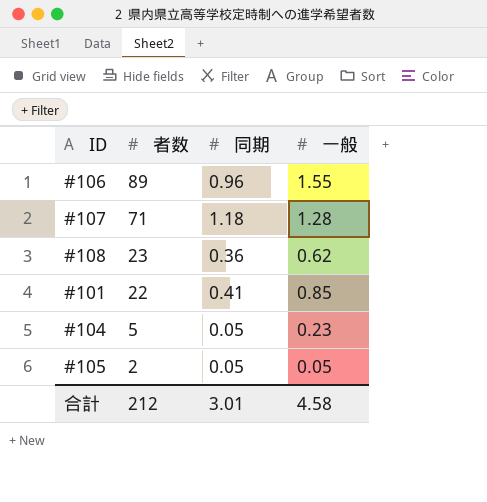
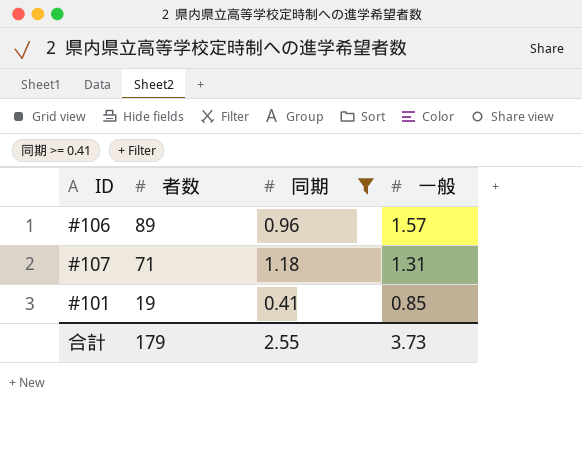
filter: none -> 同期 >= 0.41
#106 | 一般: 1.55 -> 1.57
#107 | 一般: 1.28 -> 1.31
#101 | 者数: 22 -> 19
合計 | 者数: 212 -> 179
合計 | 同期: 3.01 -> 2.55
合計 | 一般: 4.58 -> 3.73

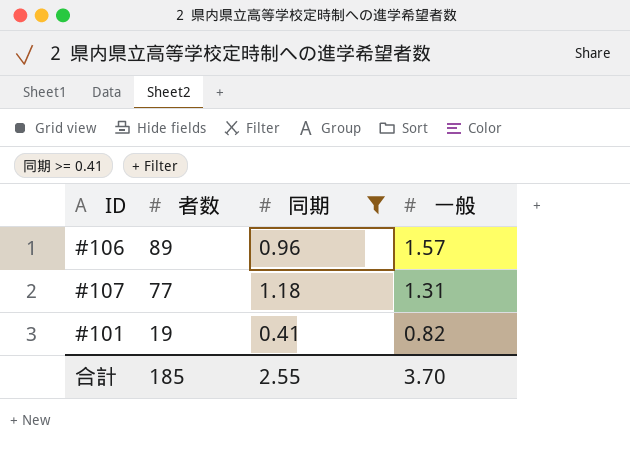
#107 | 者数: 71 -> 77
#101 | 一般: 0.85 -> 0.82
合計 | 者数: 179 -> 185
合計 | 一般: 3.73 -> 3.70

